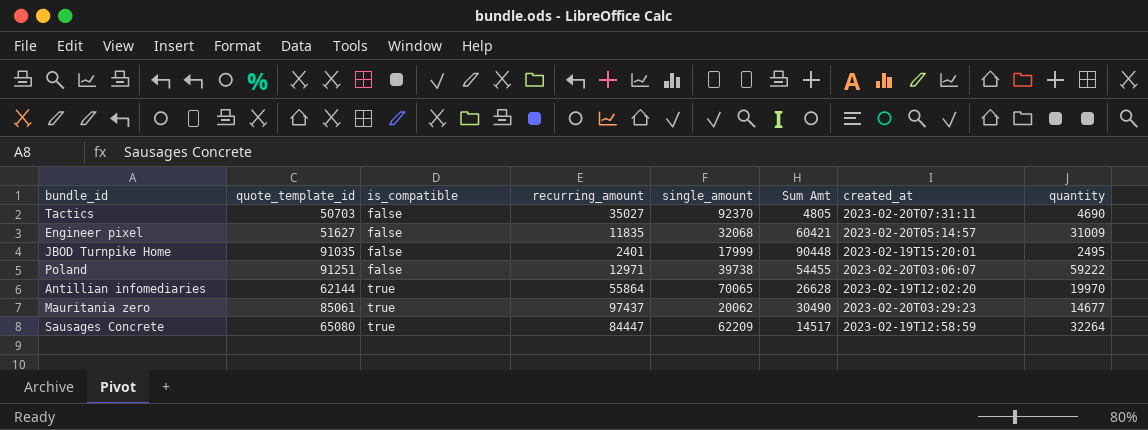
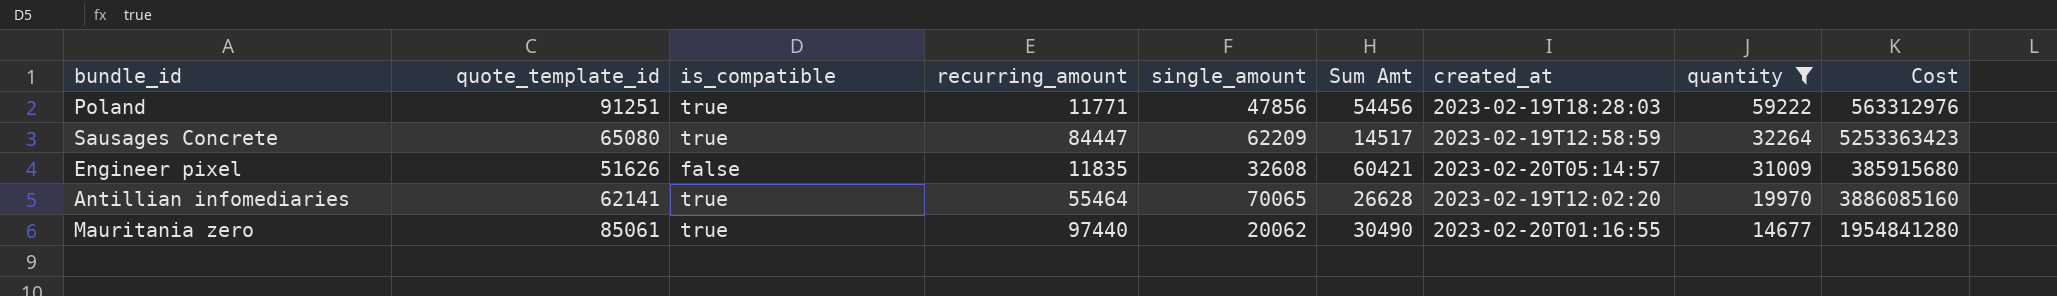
filter: none -> quantity >= 14677
row order: is_compatible ascending -> quantity descending
column Cost | formula: none -> [recurring_amount] * [single_amount]
Poland | is_compatible: false -> true
Poland | recurring_amount: 12971 -> 11771
Poland | single_amount: 39738 -> 47856
Poland | Sum Amt: 54455 -> 54456
Poland | created_at: 2023-02-20T03:06:07 -> 2023-02-19T18:28:03
Engineer pixel | quote_template_id: 51627 -> 51626
Engineer pixel | single_amount: 32068 -> 32608
Antillian infomediaries | quote_template_id: 62144 -> 62141
Antillian infomediaries | recurring_amount: 55864 -> 55464
Mauritania zero | recurring_amount: 97437 -> 97440
Mauritania zero | created_at: 2023-02-20T03:29:23 -> 2023-02-20T01:16:55

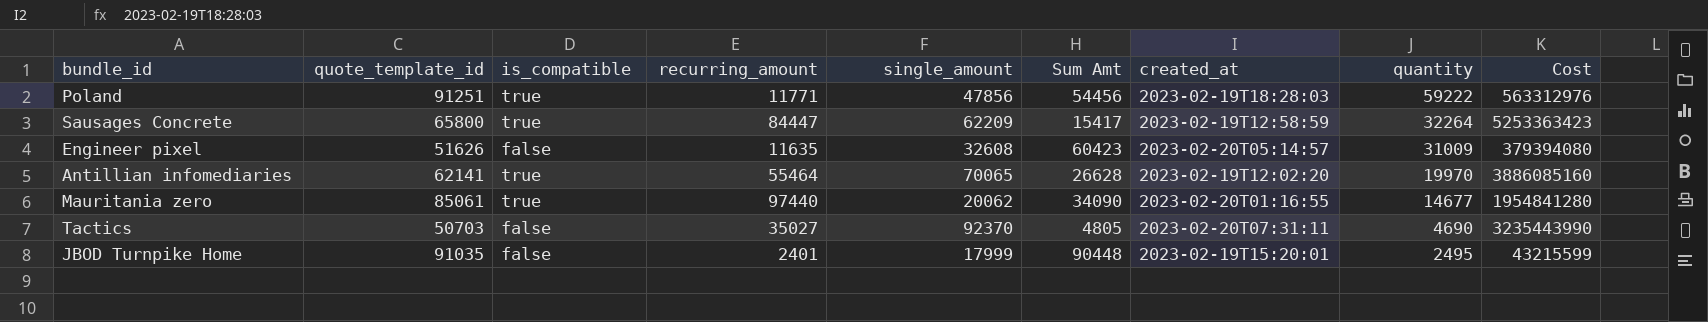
filter: quantity >= 14677 -> none
Sausages Concrete | quote_template_id: 65080 -> 65800
Sausages Concrete | Sum Amt: 14517 -> 15417
Engineer pixel | recurring_amount: 11835 -> 11635
Engineer pixel | Sum Amt: 60421 -> 60423
Engineer pixel | Cost: 385915680 -> 379394080
Mauritania zero | Sum Amt: 30490 -> 34090

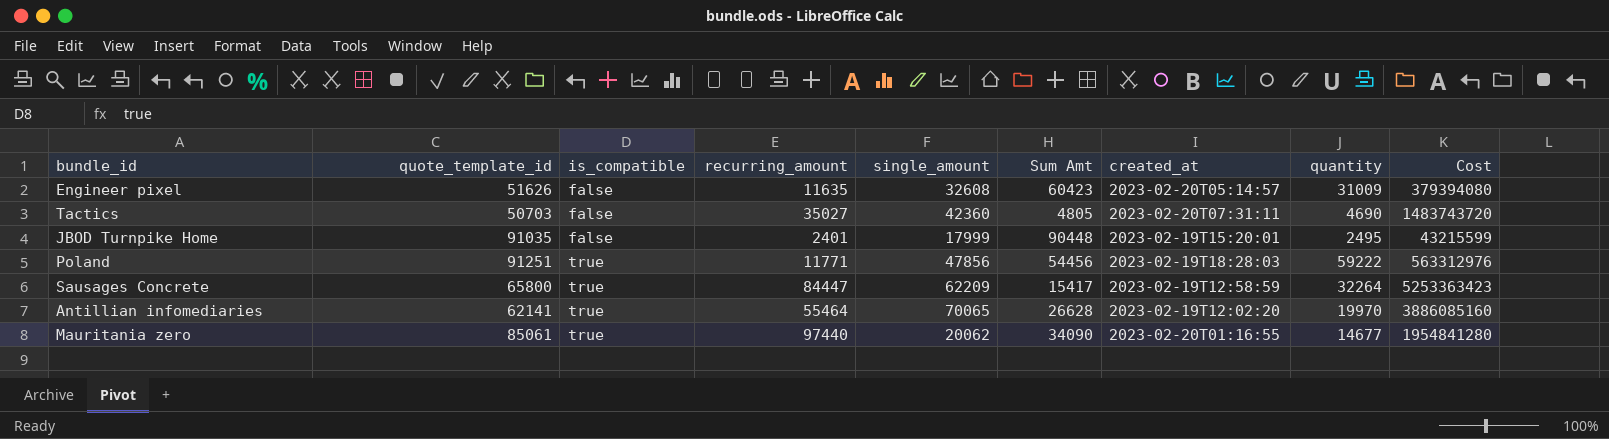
row order: quantity descending -> is_compatible ascending
Tactics | single_amount: 92370 -> 42360
Tactics | Cost: 3235443990 -> 1483743720

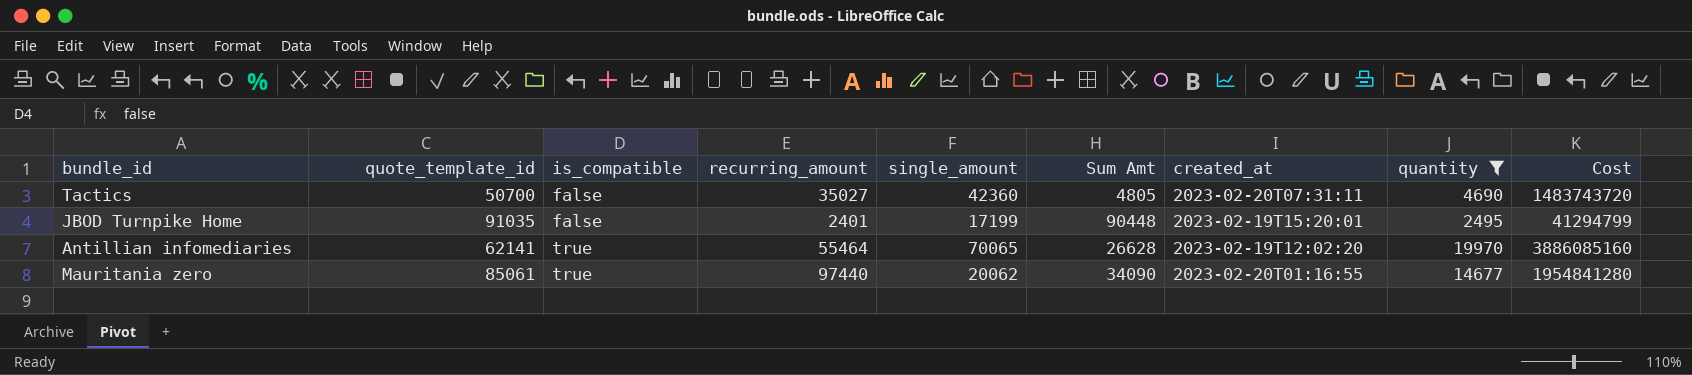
filter: none -> quantity <= 19970
Tactics | quote_template_id: 50703 -> 50700
JBOD Turnpike Home | single_amount: 17999 -> 17199
JBOD Turnpike Home | Cost: 43215599 -> 41294799

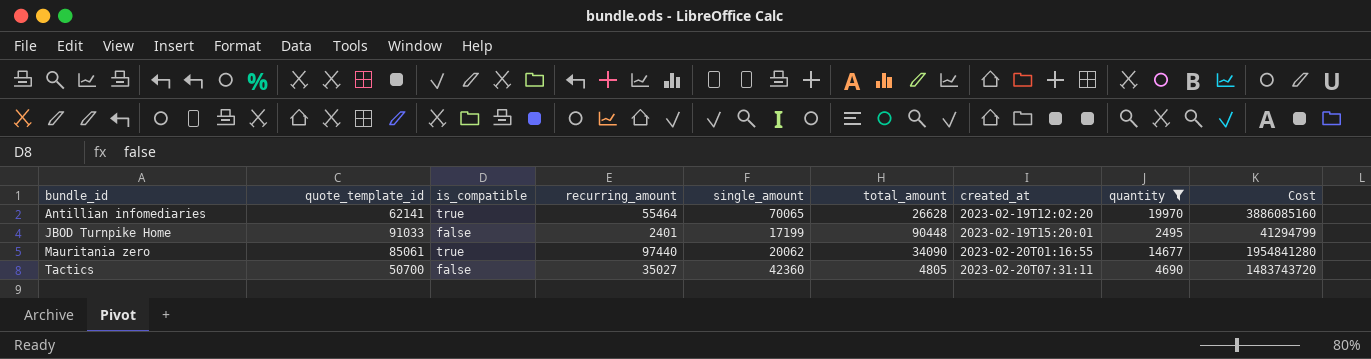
row order: is_compatible ascending -> bundle_id ascending
column name: Sum Amt -> total_amount
JBOD Turnpike Home | quote_template_id: 91035 -> 91033

